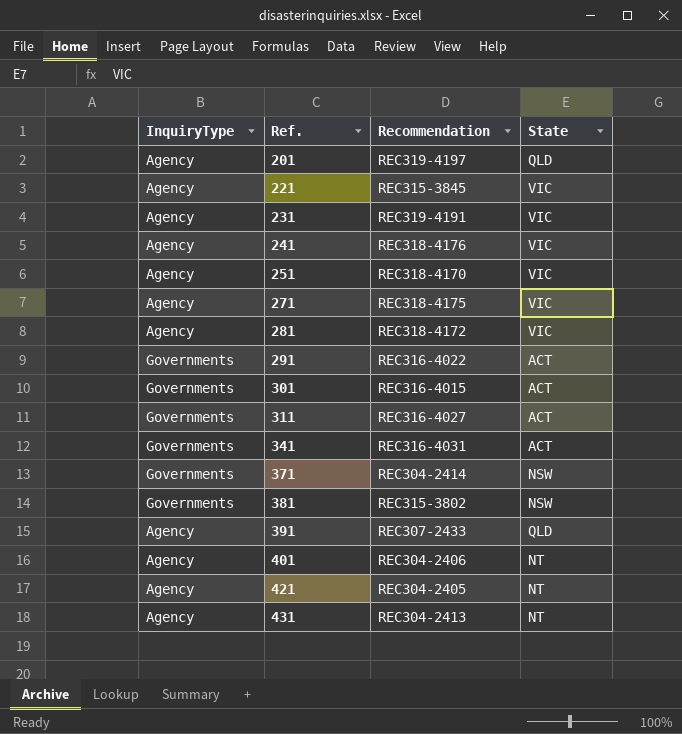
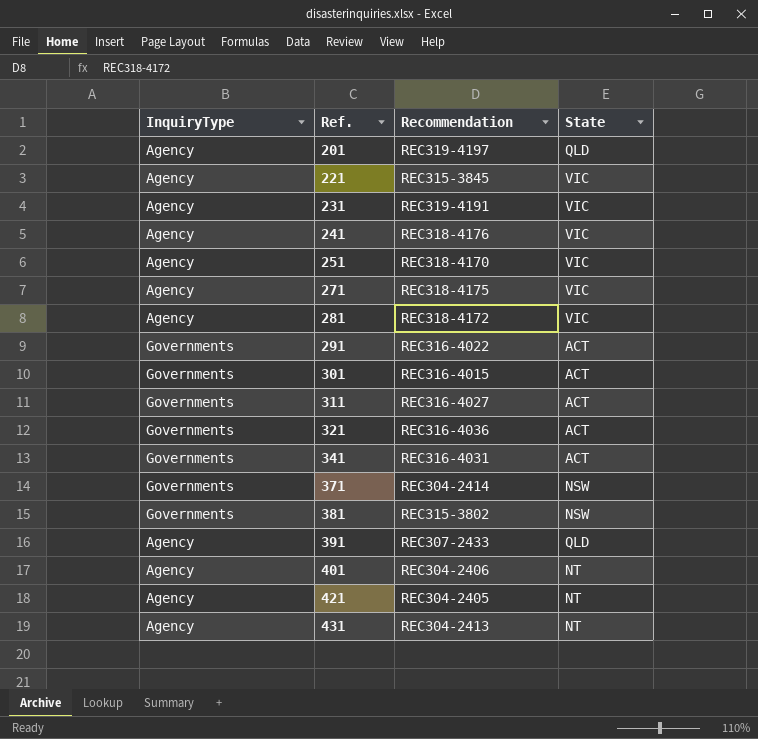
row 321: none -> Governments | REC316-4036 | ACT

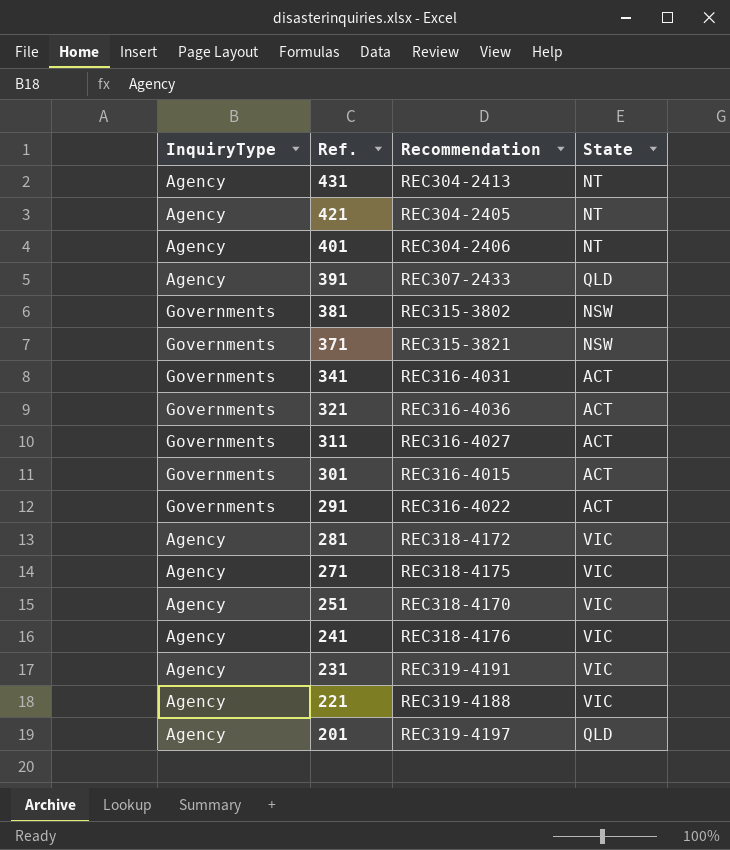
row order: Ref. ascending -> Ref. descending
371 | Recommendation: REC304-2414 -> REC315-3821
221 | Recommendation: REC315-3845 -> REC319-4188

